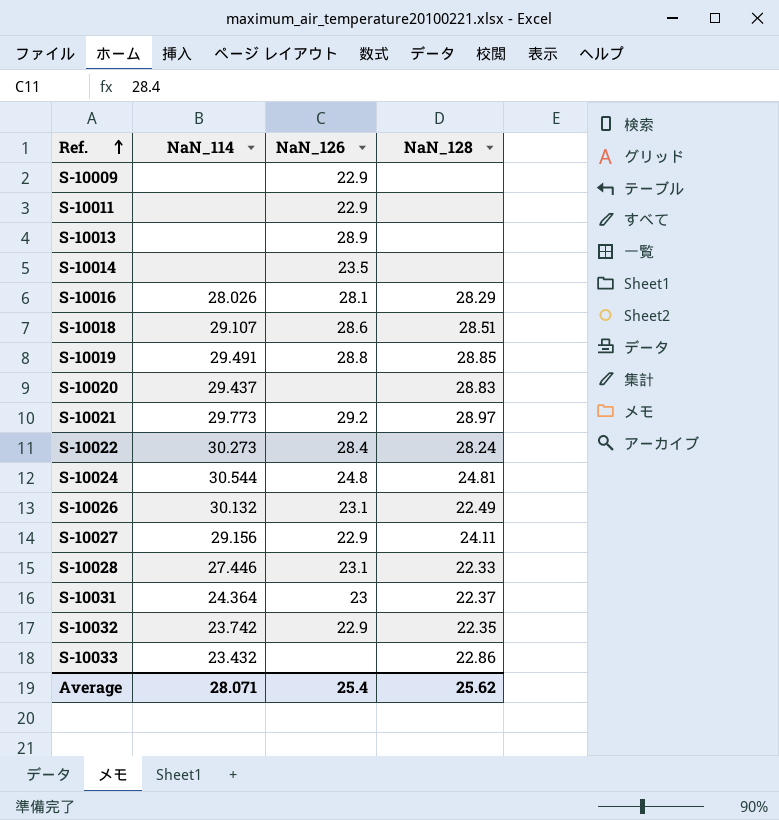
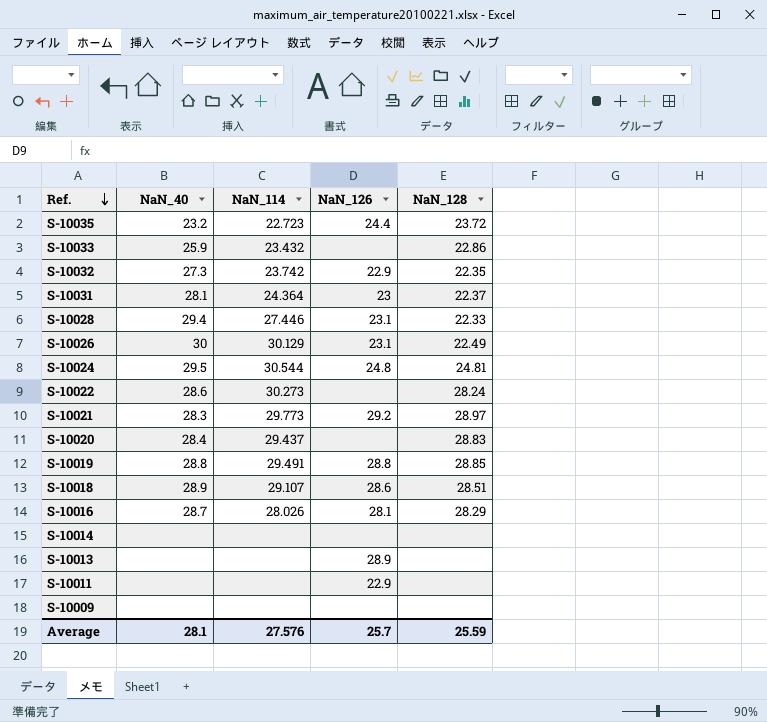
row order: Ref. ascending -> Ref. descending
column NaN_40 | position: none -> 2
row S-10027: 29.156 | 22.9 | 24.11 -> none
row S-10035: none -> 23.2 | 22.723 | 24.4 | 23.72
S-10026 | NaN_114: 30.132 -> 30.129
S-10022 | NaN_126: 28.4 -> none
S-10014 | NaN_126: 23.5 -> none
S-10009 | NaN_126: 22.9 -> none
Average | NaN_114: 28.071 -> 27.576
Average | NaN_126: 25.4 -> 25.7
Average | NaN_128: 25.62 -> 25.59

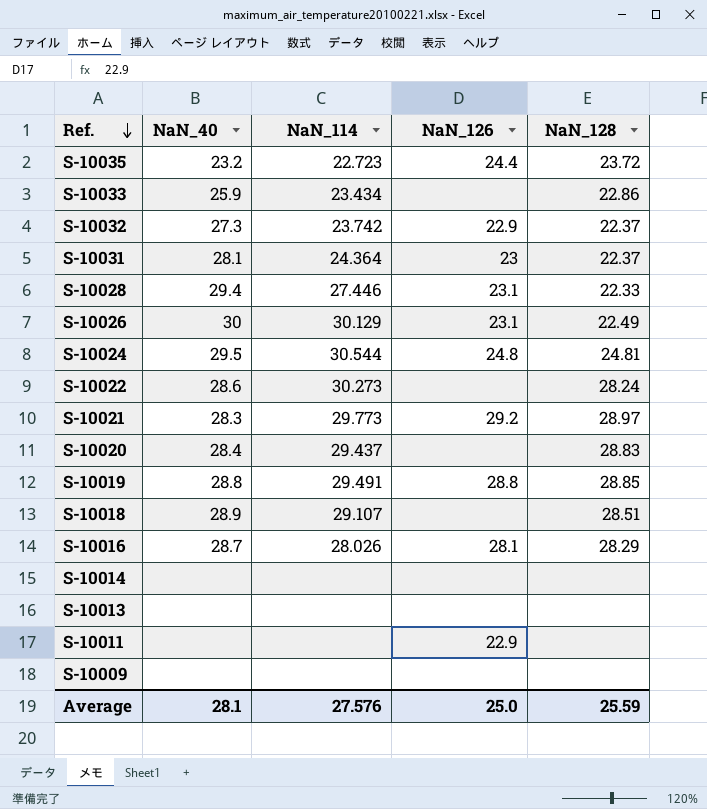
S-10033 | NaN_114: 23.432 -> 23.434
S-10032 | NaN_128: 22.35 -> 22.37
S-10018 | NaN_126: 28.6 -> none
S-10013 | NaN_126: 28.9 -> none
Average | NaN_126: 25.7 -> 25.0

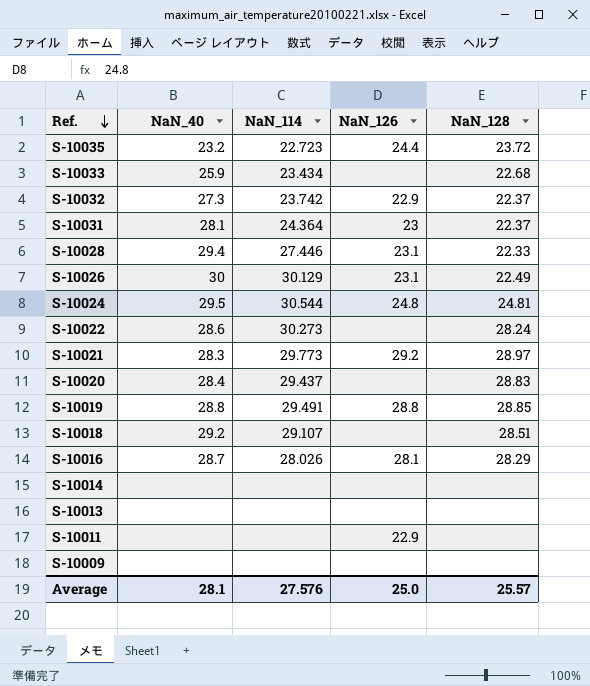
S-10033 | NaN_128: 22.86 -> 22.68
S-10018 | NaN_40: 28.9 -> 29.2
Average | NaN_128: 25.59 -> 25.57

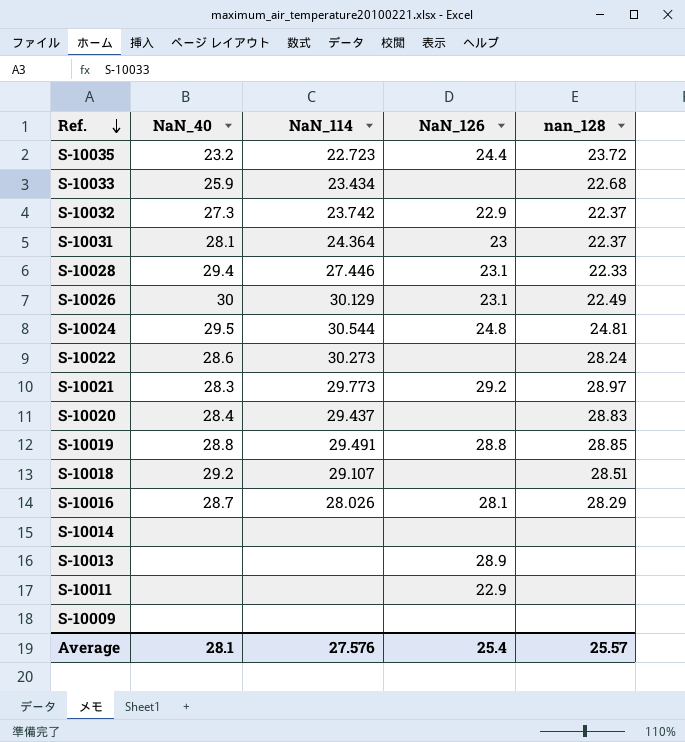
column name: NaN_128 -> nan_128
S-10013 | NaN_126: none -> 28.9
Average | NaN_126: 25.0 -> 25.4

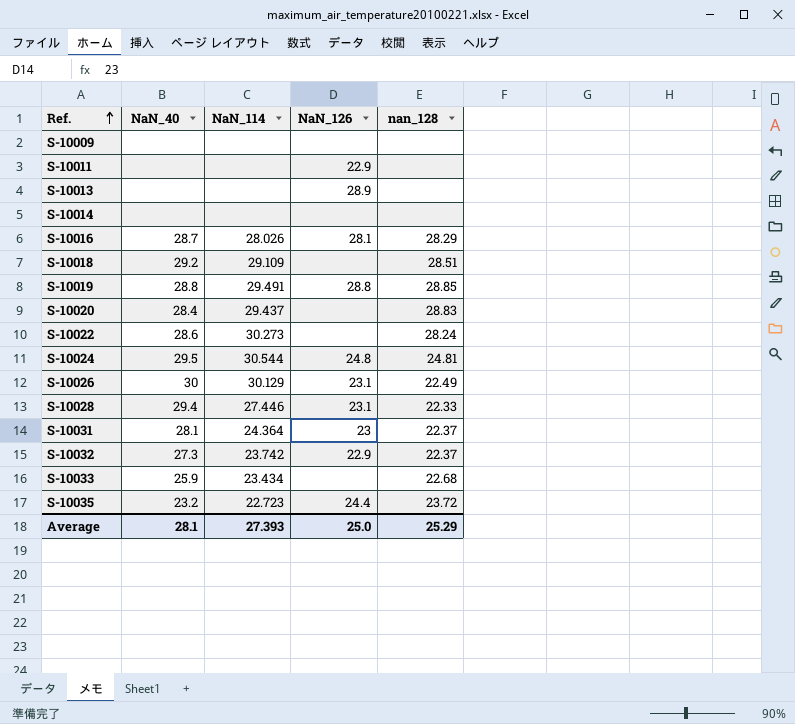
row order: Ref. descending -> Ref. ascending
row S-10021: 28.3 | 29.773 | 29.2 | 28.97 -> none
S-10018 | NaN_114: 29.107 -> 29.109
Average | NaN_114: 27.576 -> 27.393
Average | NaN_126: 25.4 -> 25.0
Average | nan_128: 25.57 -> 25.29

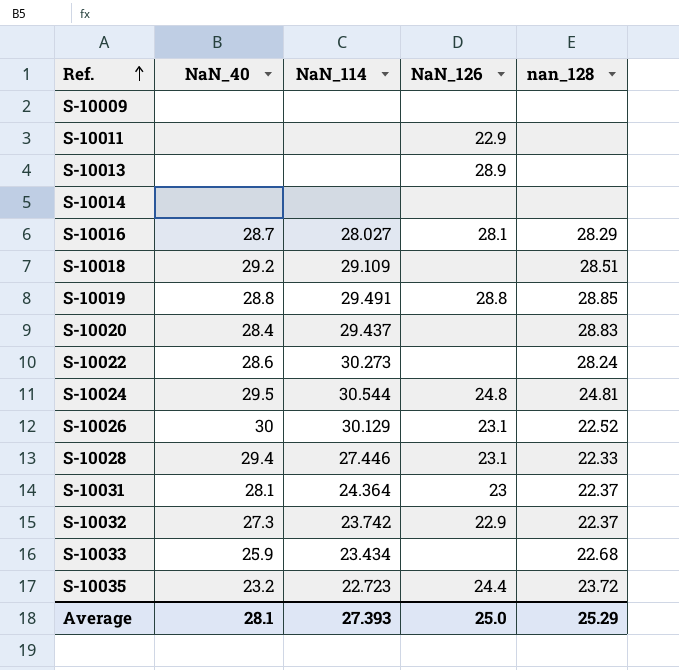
S-10016 | NaN_114: 28.026 -> 28.027
S-10026 | nan_128: 22.49 -> 22.52

